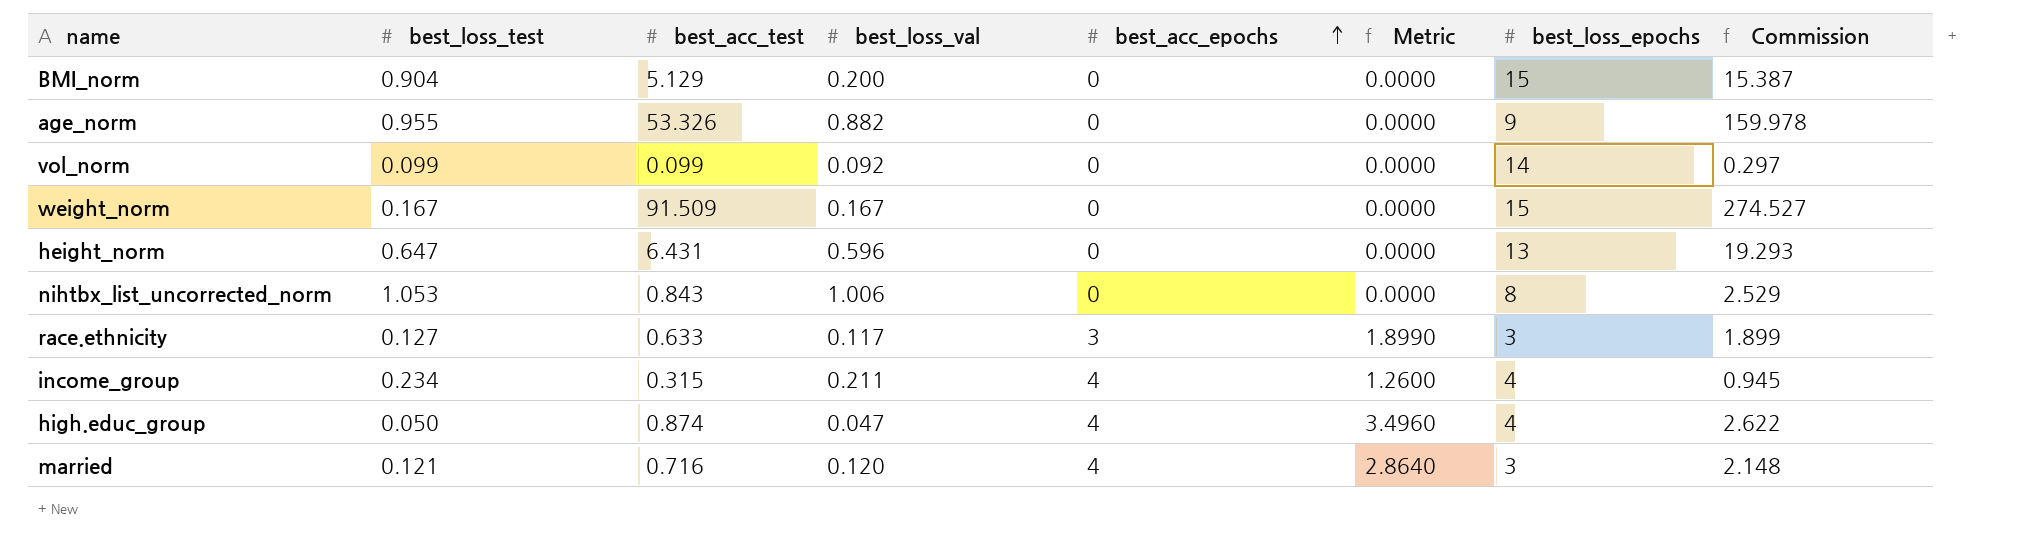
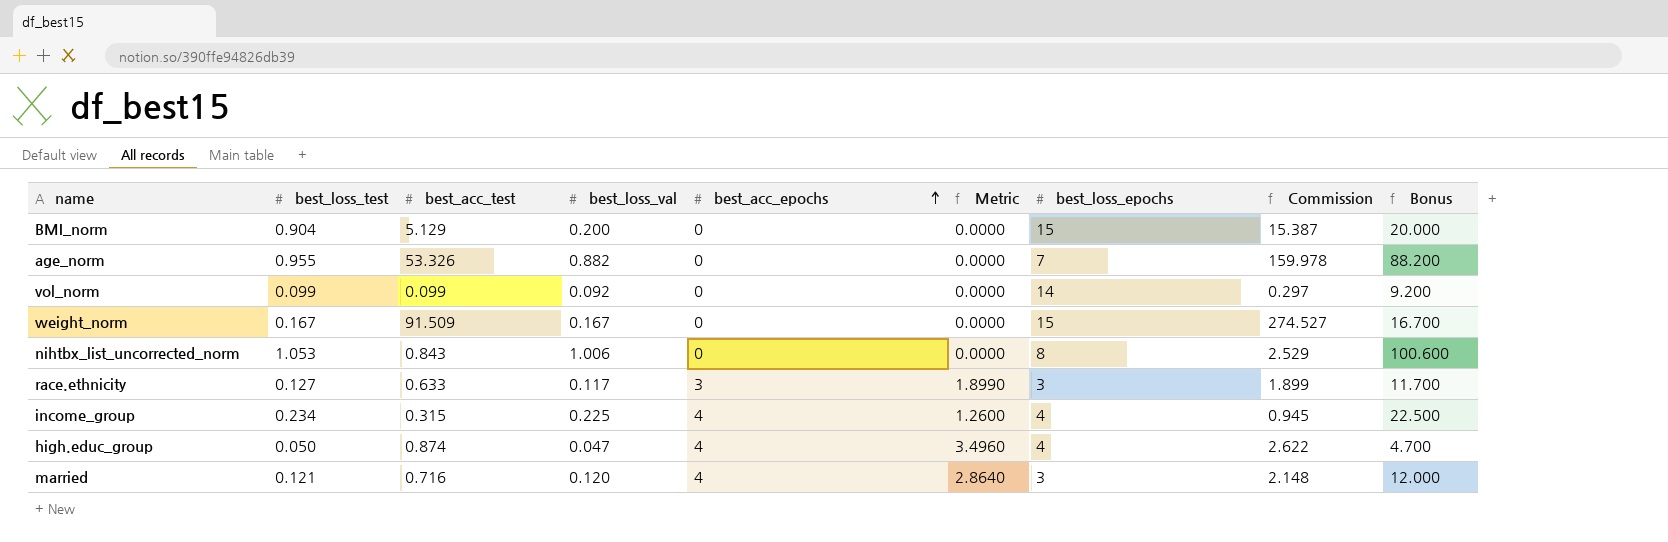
column Bonus | formula: none -> [best_loss_val] * 100
row height_norm: 0.647 | 6.431 | 0.596 | 0 | 0.0000 | 13 | 19.293 -> none
age_norm | best_loss_epochs: 9 -> 7
income_group | best_loss_val: 0.211 -> 0.225

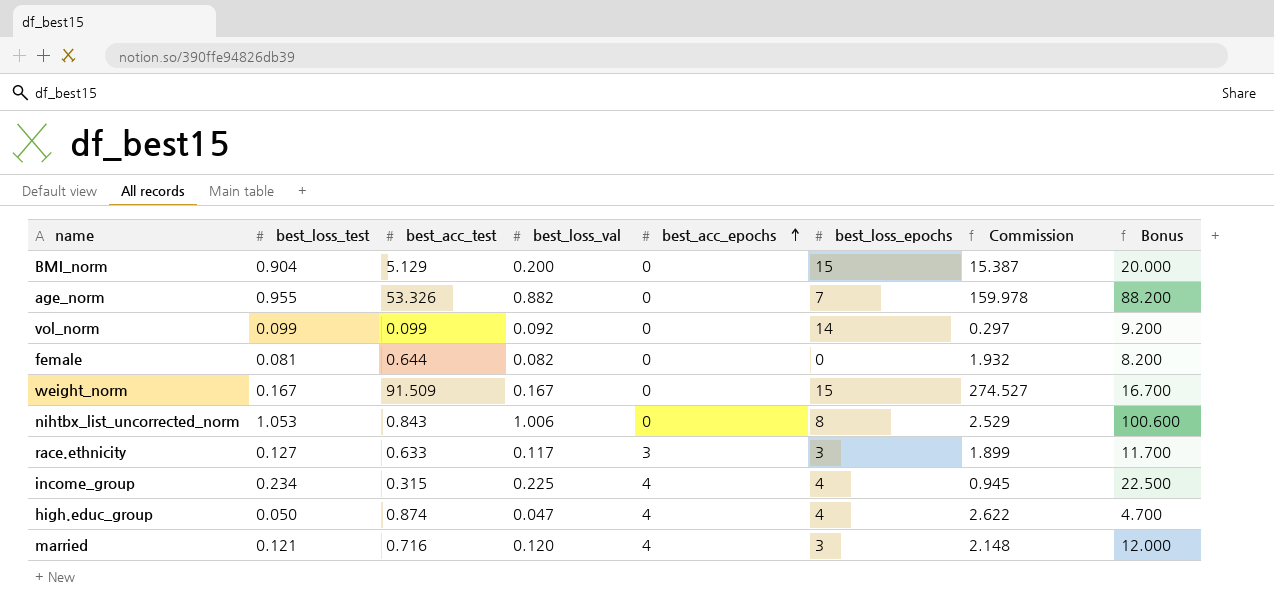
column Metric | formula: [best_acc_test] * [best_acc_epochs] -> none
row female: none -> 0.081 | 0.644 | 0.082 | 0 | 0 | 1.932 | 8.200

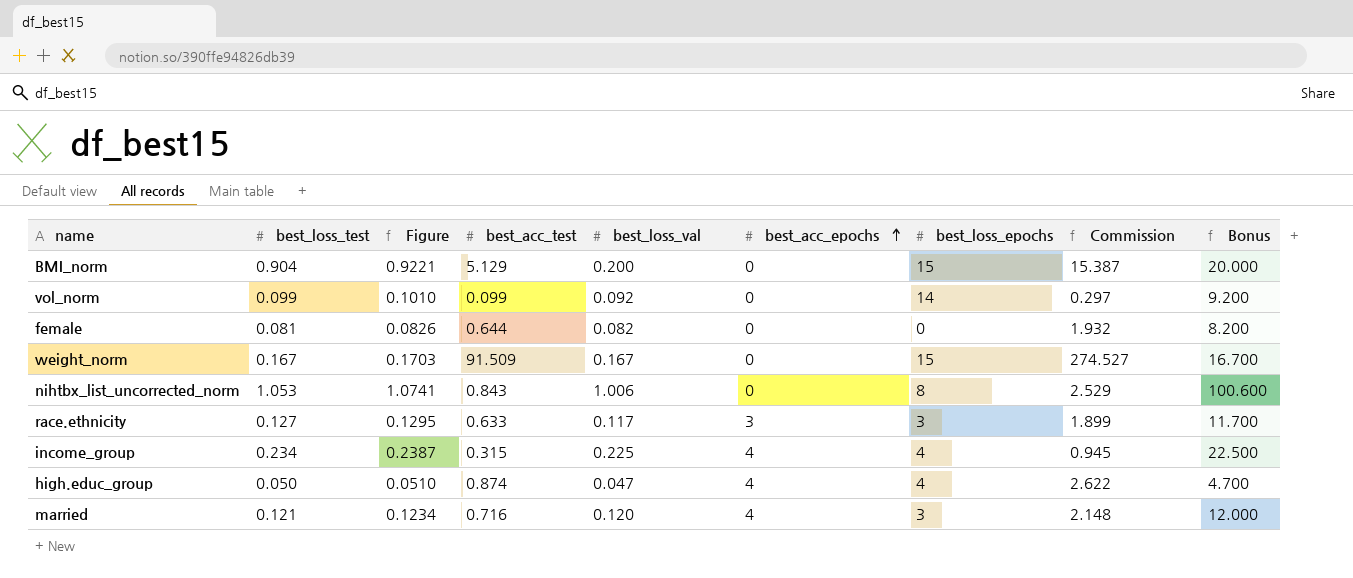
column Figure | formula: none -> [best_loss_test] * 1.02
row age_norm: 0.955 | 53.326 | 0.882 | 0 | 7 | 159.978 | 88.200 -> none

